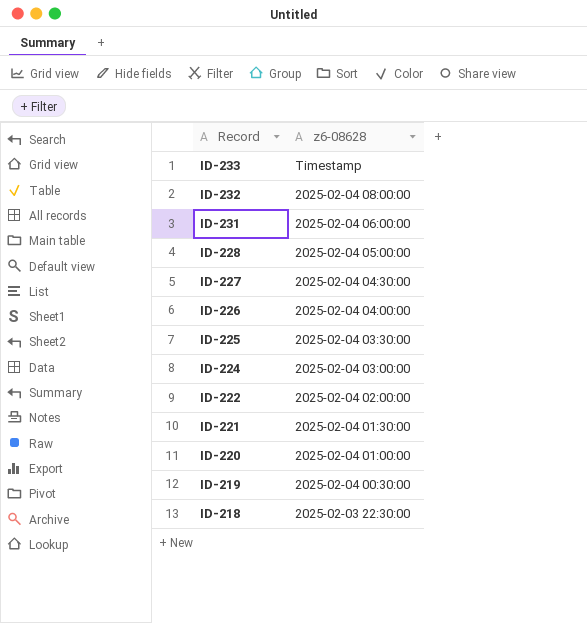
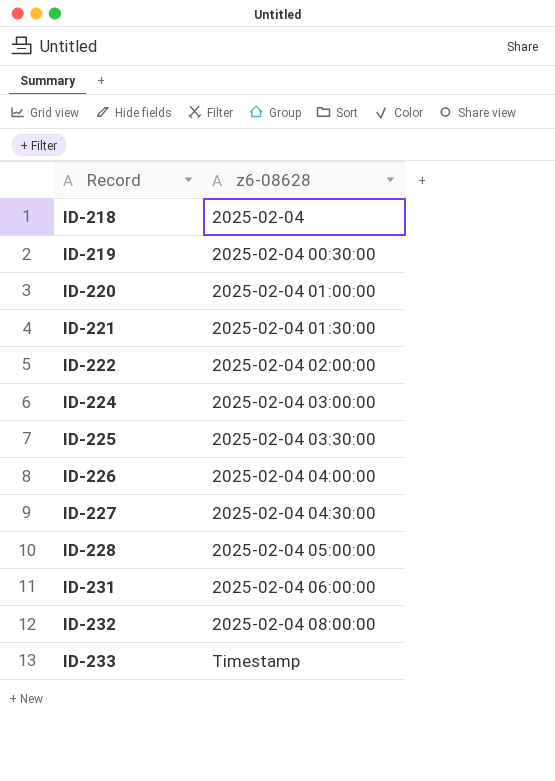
row order: Record descending -> Record ascending
ID-218 | z6-08628: 2025-02-03 22:30:00 -> 2025-02-04

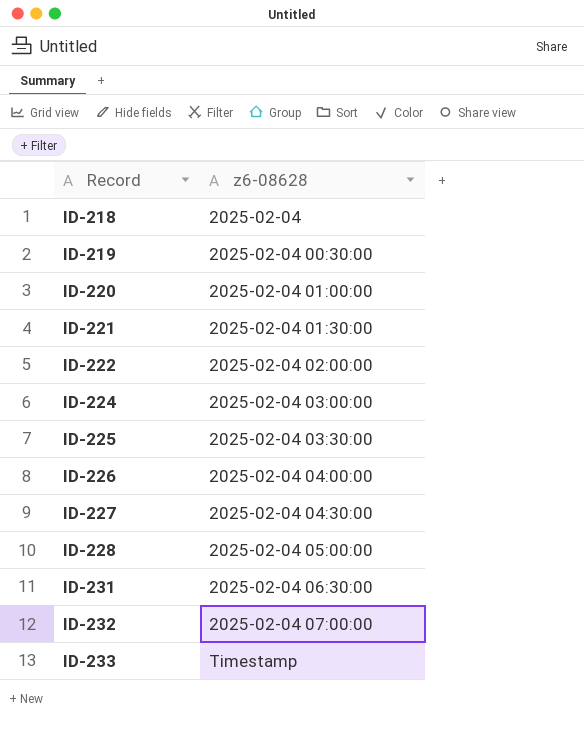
ID-231 | z6-08628: 2025-02-04 06:00:00 -> 2025-02-04 06:30:00
ID-232 | z6-08628: 2025-02-04 08:00:00 -> 2025-02-04 07:00:00

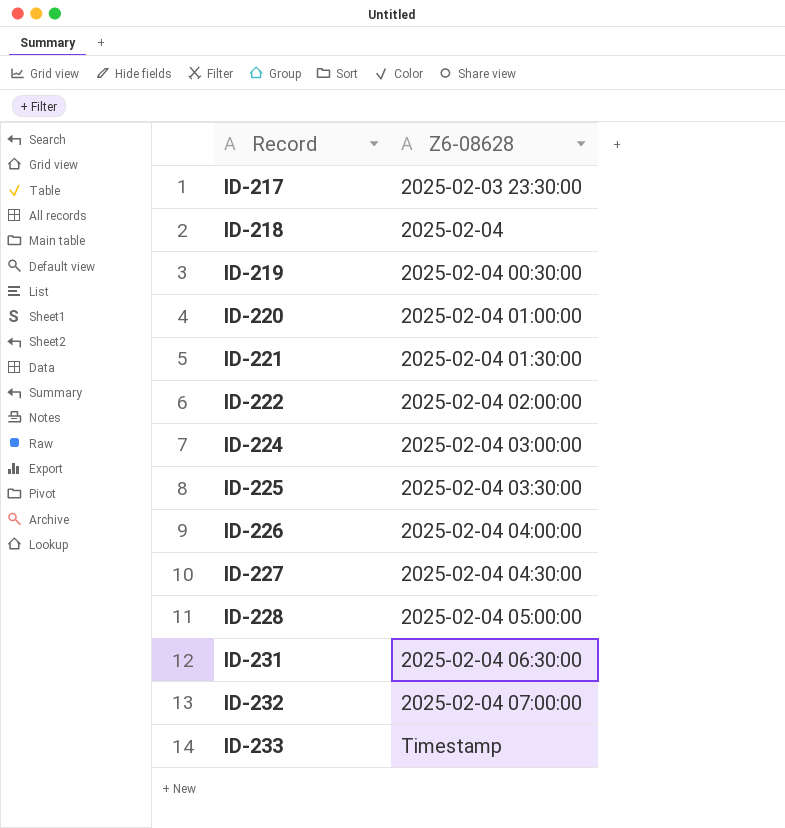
column name: z6-08628 -> Z6-08628
row ID-217: none -> 2025-02-03 23:30:00

